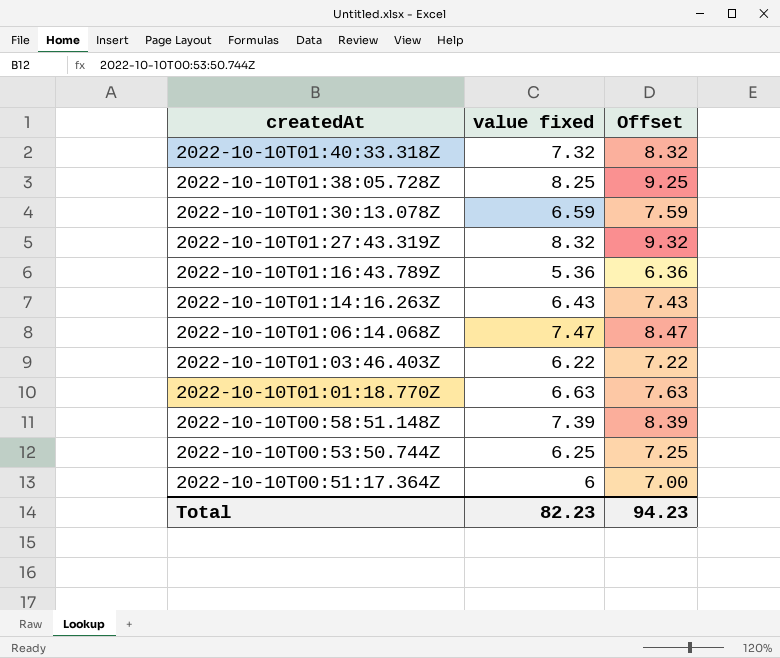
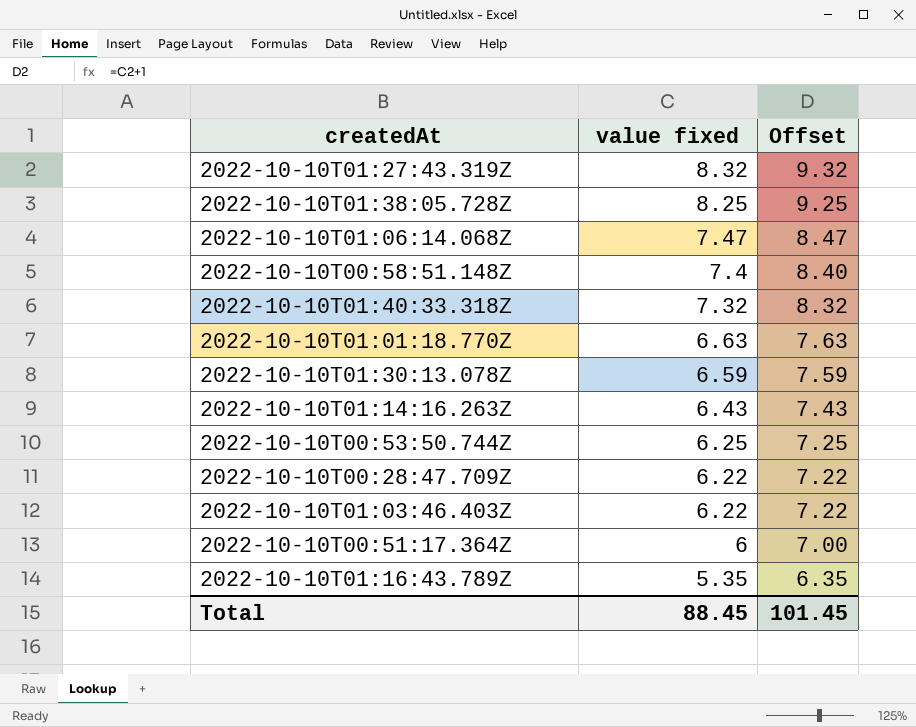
row order: createdAt descending -> value fixed descending
2022-10-10T00:58:51.148Z | value fixed: 7.39 -> 7.4
2022-10-10T00:58:51.148Z | Offset: 8.39 -> 8.40
row 2022-10-10T00:28:47.709Z: none -> 6.22 | 7.22
2022-10-10T01:16:43.789Z | value fixed: 5.36 -> 5.35
2022-10-10T01:16:43.789Z | Offset: 6.36 -> 6.35
Total | value fixed: 82.23 -> 88.45
Total | Offset: 94.23 -> 101.45

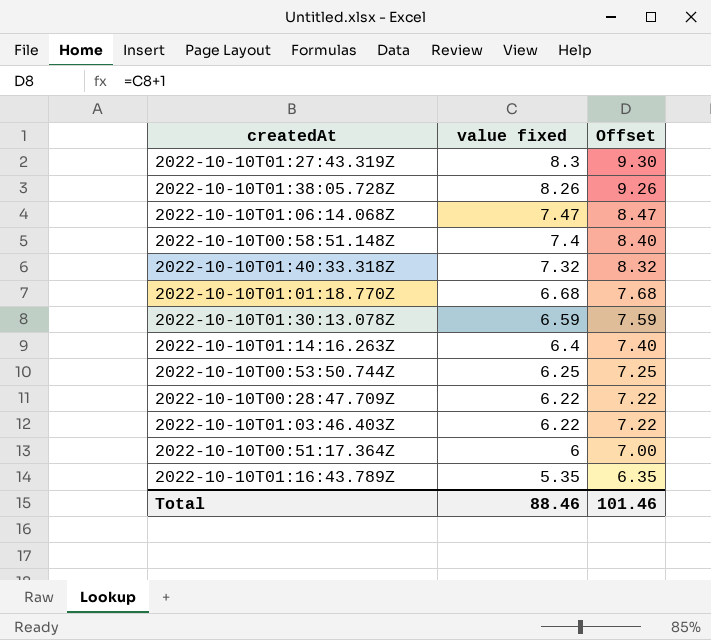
2022-10-10T01:27:43.319Z | value fixed: 8.32 -> 8.3
2022-10-10T01:27:43.319Z | Offset: 9.32 -> 9.30
2022-10-10T01:38:05.728Z | value fixed: 8.25 -> 8.26
2022-10-10T01:38:05.728Z | Offset: 9.25 -> 9.26
2022-10-10T01:01:18.770Z | value fixed: 6.63 -> 6.68
2022-10-10T01:01:18.770Z | Offset: 7.63 -> 7.68
2022-10-10T01:14:16.263Z | value fixed: 6.43 -> 6.4
2022-10-10T01:14:16.263Z | Offset: 7.43 -> 7.40
Total | value fixed: 88.45 -> 88.46
Total | Offset: 101.45 -> 101.46

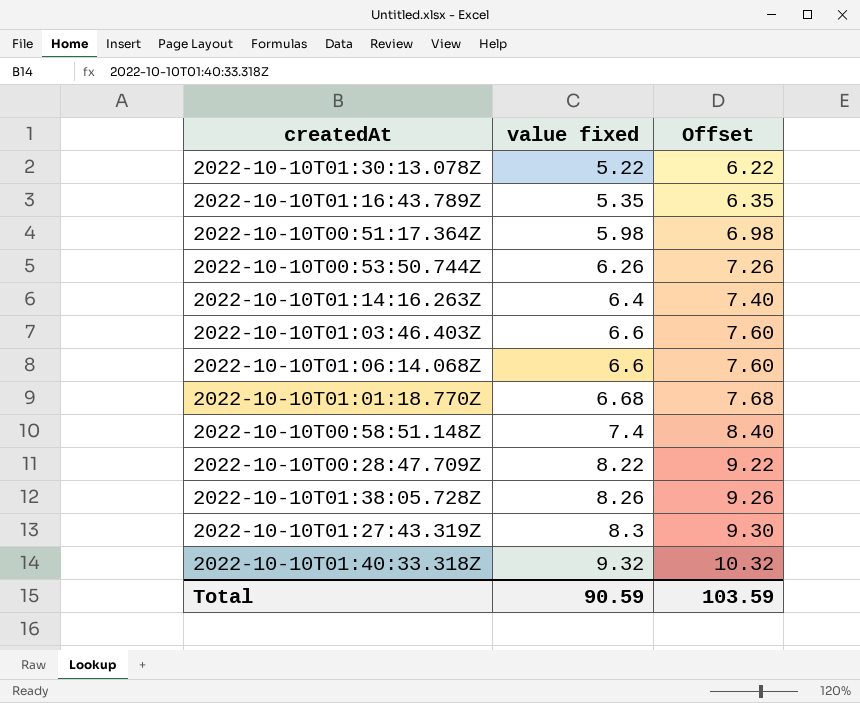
row order: value fixed descending -> value fixed ascending
2022-10-10T01:30:13.078Z | value fixed: 6.59 -> 5.22
2022-10-10T01:30:13.078Z | Offset: 7.59 -> 6.22
2022-10-10T00:51:17.364Z | value fixed: 6 -> 5.98
2022-10-10T00:51:17.364Z | Offset: 7.00 -> 6.98
2022-10-10T00:53:50.744Z | value fixed: 6.25 -> 6.26
2022-10-10T00:53:50.744Z | Offset: 7.25 -> 7.26
2022-10-10T01:03:46.403Z | value fixed: 6.22 -> 6.6
2022-10-10T01:03:46.403Z | Offset: 7.22 -> 7.60
2022-10-10T01:06:14.068Z | value fixed: 7.47 -> 6.6
2022-10-10T01:06:14.068Z | Offset: 8.47 -> 7.60
2022-10-10T00:28:47.709Z | value fixed: 6.22 -> 8.22
2022-10-10T00:28:47.709Z | Offset: 7.22 -> 9.22
2022-10-10T01:40:33.318Z | value fixed: 7.32 -> 9.32
2022-10-10T01:40:33.318Z | Offset: 8.32 -> 10.32
Total | value fixed: 88.46 -> 90.59
Total | Offset: 101.46 -> 103.59

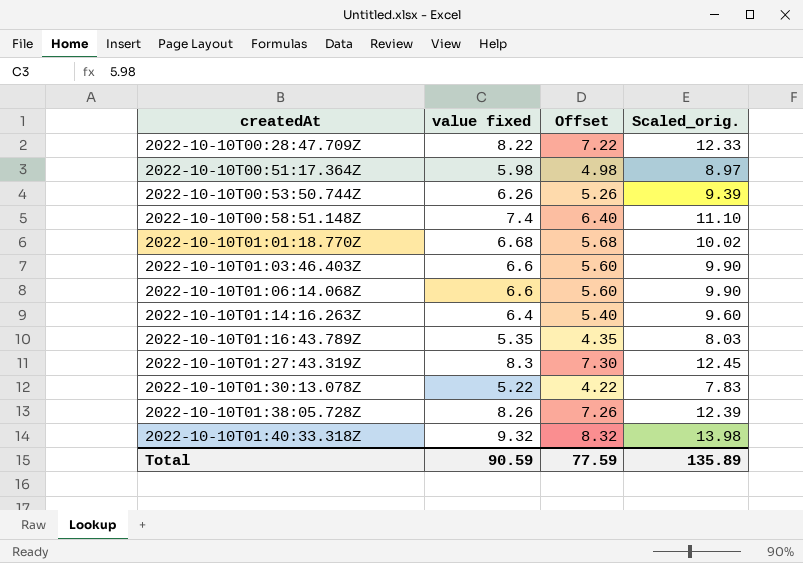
row order: value fixed ascending -> createdAt ascending
column Offset | formula: [value fixed] + 1 -> [value fixed] - 1
column Scaled_orig. | formula: none -> [value fixed] * 1.5
Total | Offset: 103.59 -> 77.59

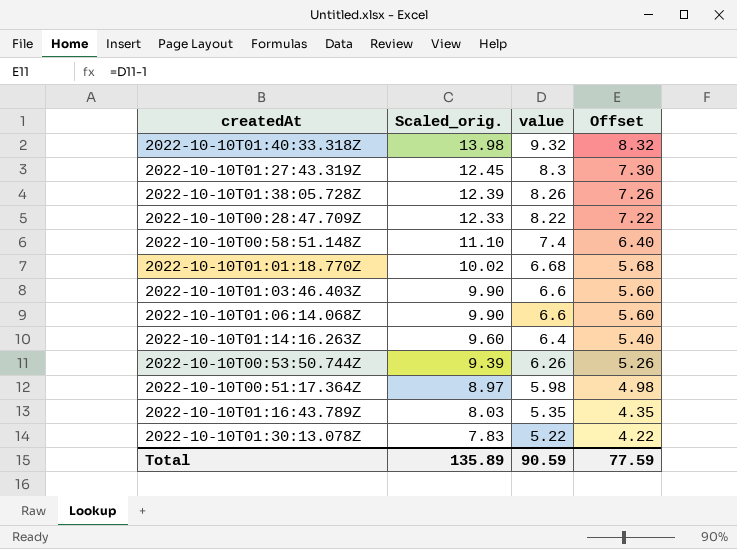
row order: createdAt ascending -> Scaled_orig. descending
column Scaled_orig. | position: 4 -> 2
column name: value fixed -> value

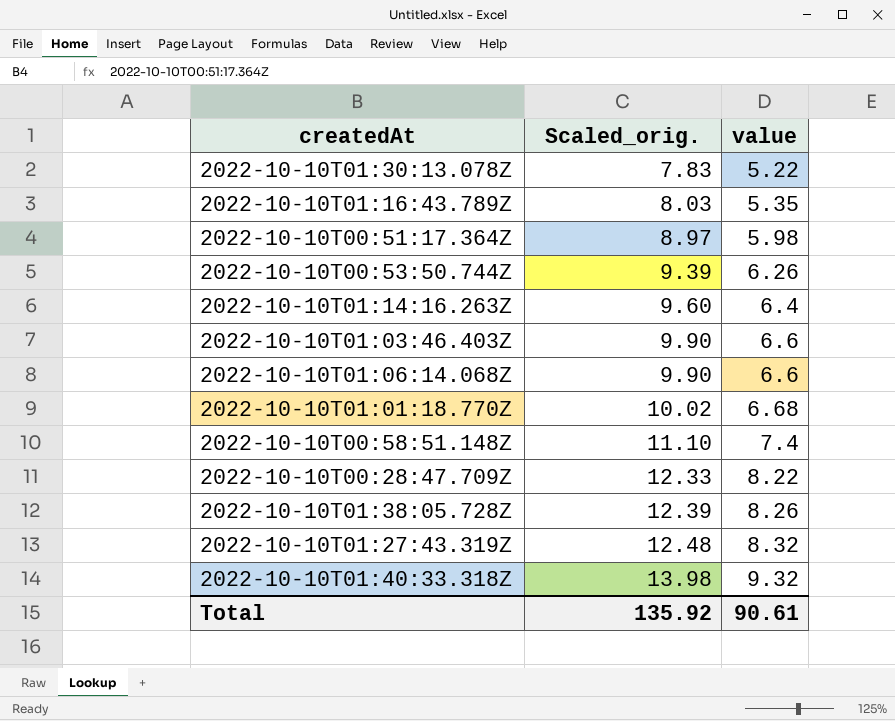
row order: Scaled_orig. descending -> Scaled_orig. ascending
column Offset | formula: [value] - 1 -> none
2022-10-10T01:27:43.319Z | Scaled_orig.: 12.45 -> 12.48
2022-10-10T01:27:43.319Z | value: 8.3 -> 8.32
Total | Scaled_orig.: 135.89 -> 135.92
Total | value: 90.59 -> 90.61

